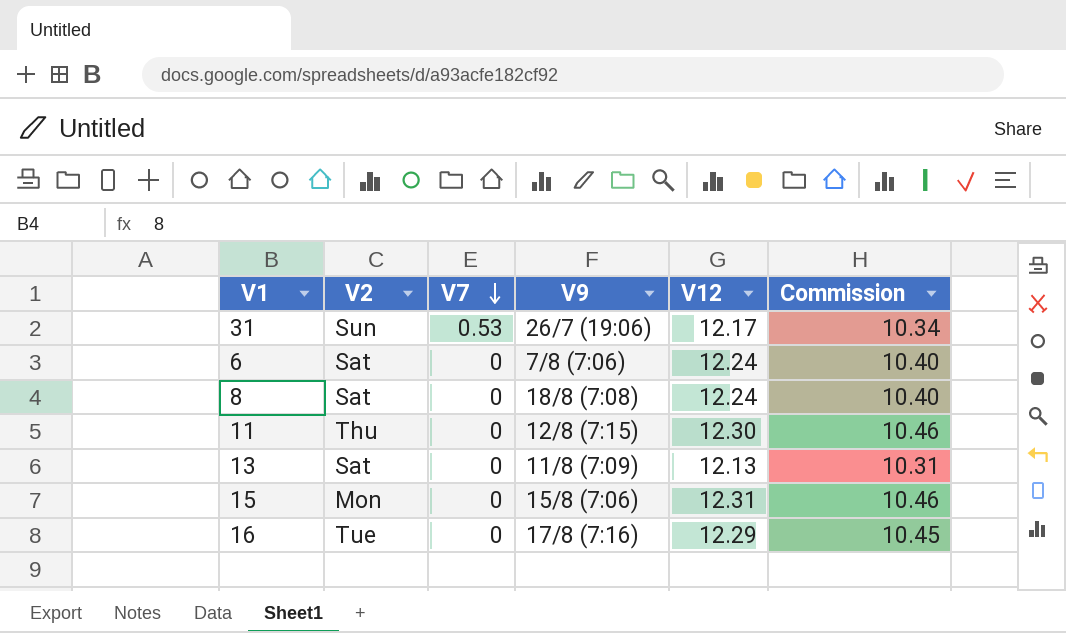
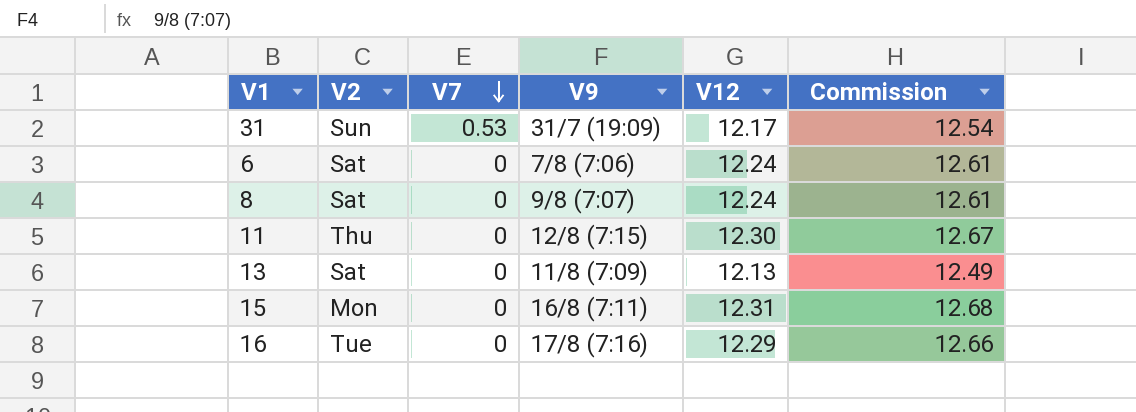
column Commission | formula: [V12] * 0.85 -> [V12] * 1.03
31 | V9: 26/7 (19:06) -> 31/7 (19:09)
8 | V9: 18/8 (7:08) -> 9/8 (7:07)
15 | V9: 15/8 (7:06) -> 16/8 (7:11)

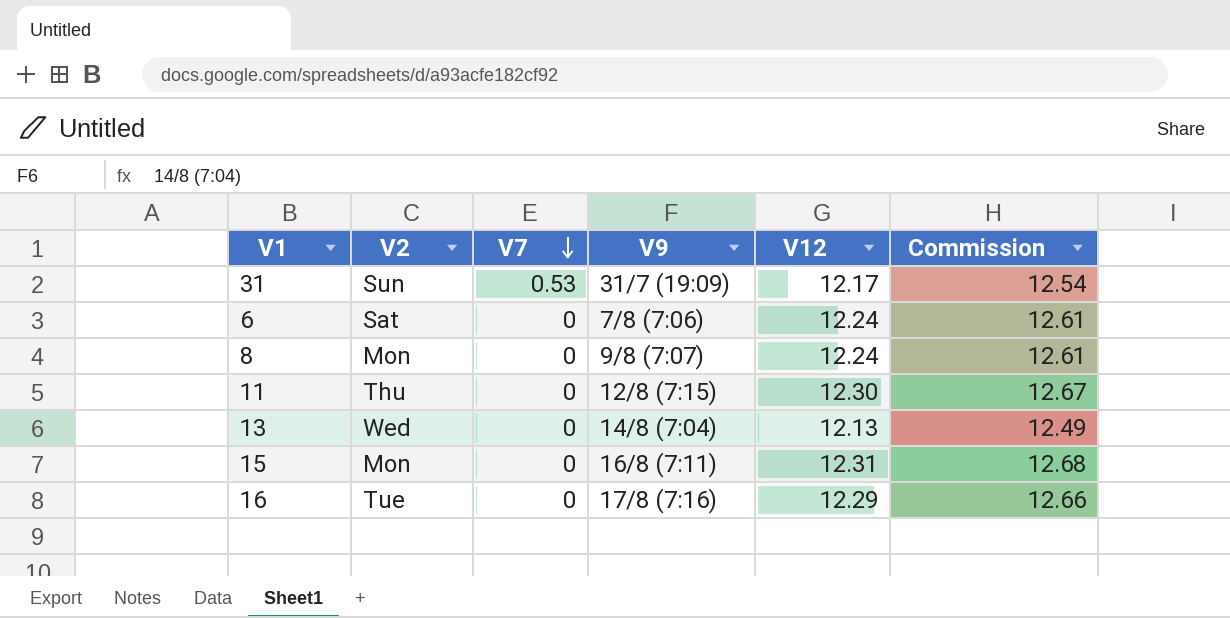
8 | V2: Sat -> Mon
13 | V2: Sat -> Wed
13 | V9: 11/8 (7:09) -> 14/8 (7:04)

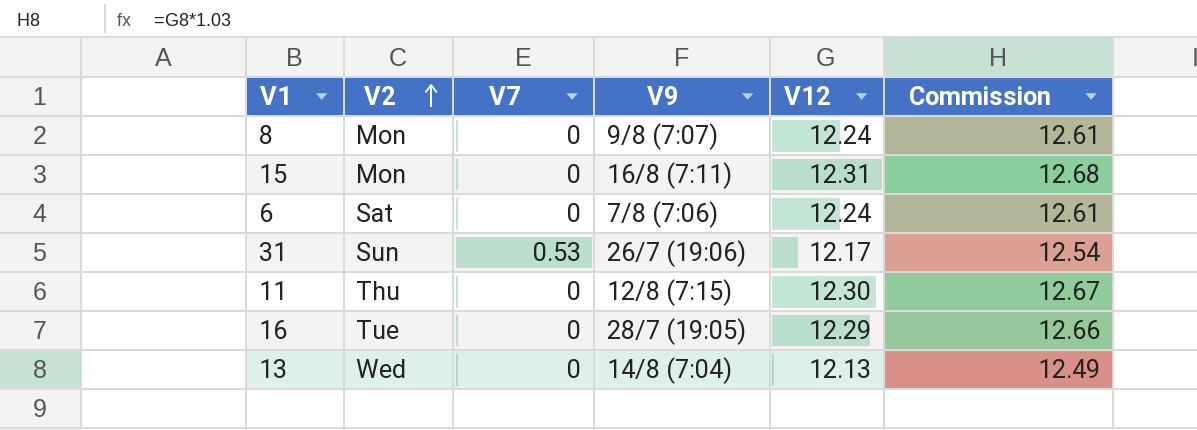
row order: V7 descending -> V2 ascending
31 | V9: 31/7 (19:09) -> 26/7 (19:06)
16 | V9: 17/8 (7:16) -> 28/7 (19:05)

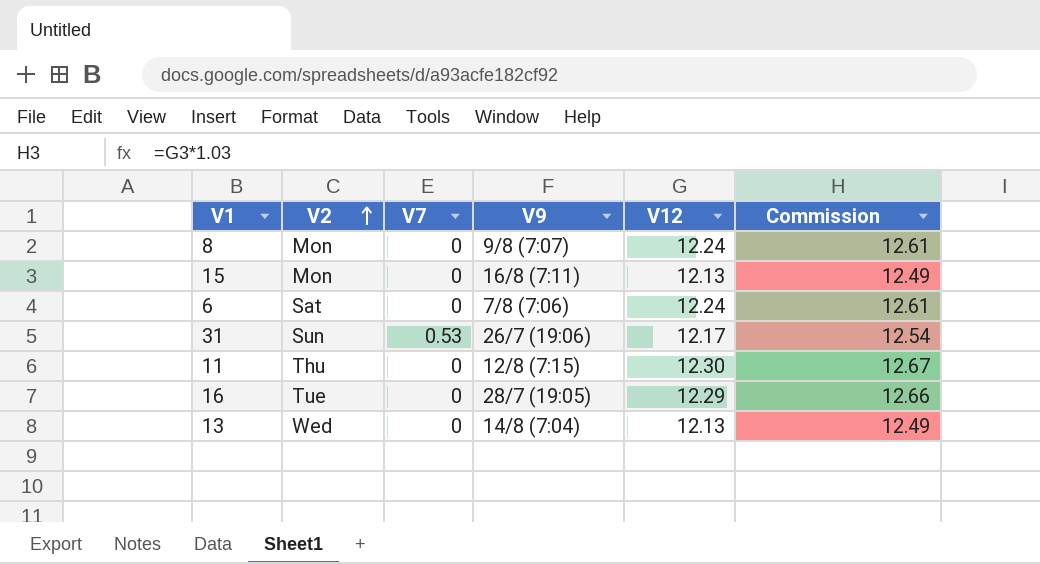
15 | V12: 12.31 -> 12.13
15 | Commission: 12.68 -> 12.49

